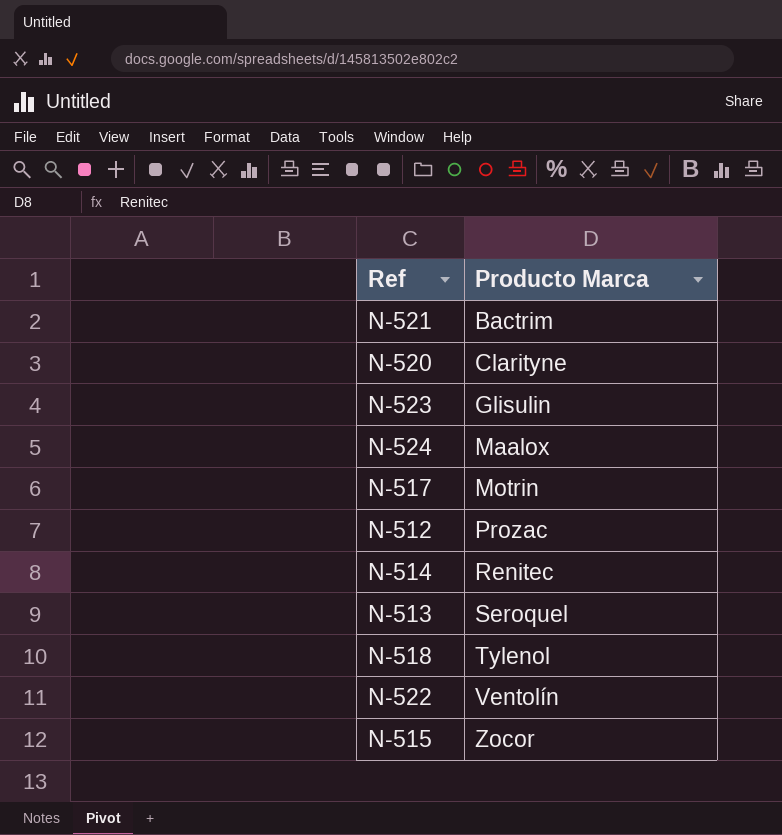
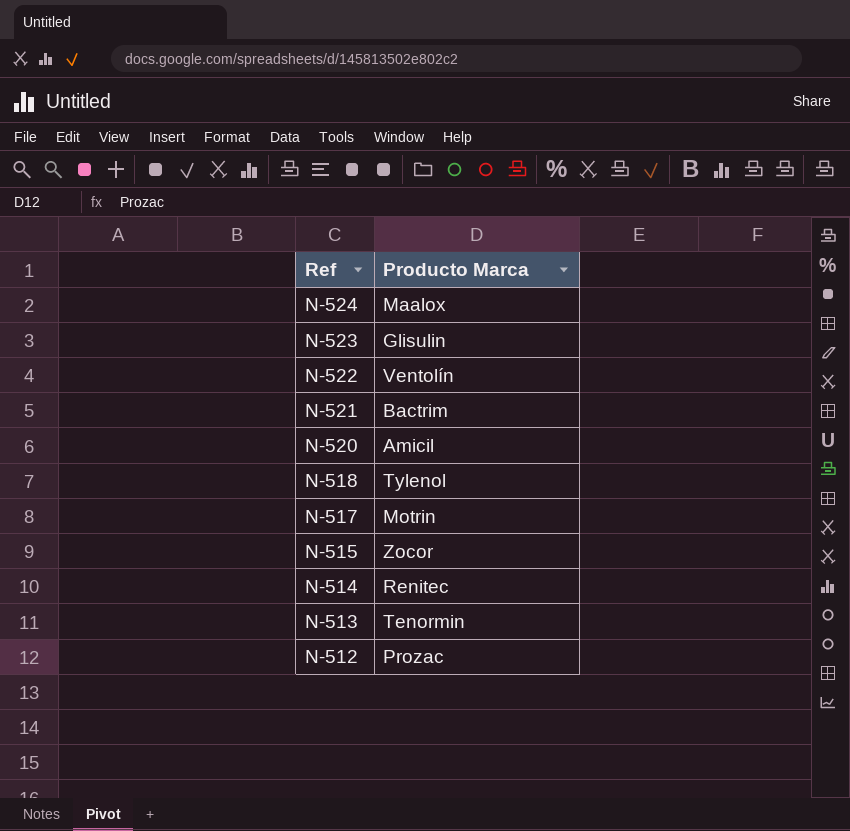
row order: Producto Marca ascending -> Ref descending
N-520 | Producto Marca: Clarityne -> Amicil
N-513 | Producto Marca: Seroquel -> Tenormin

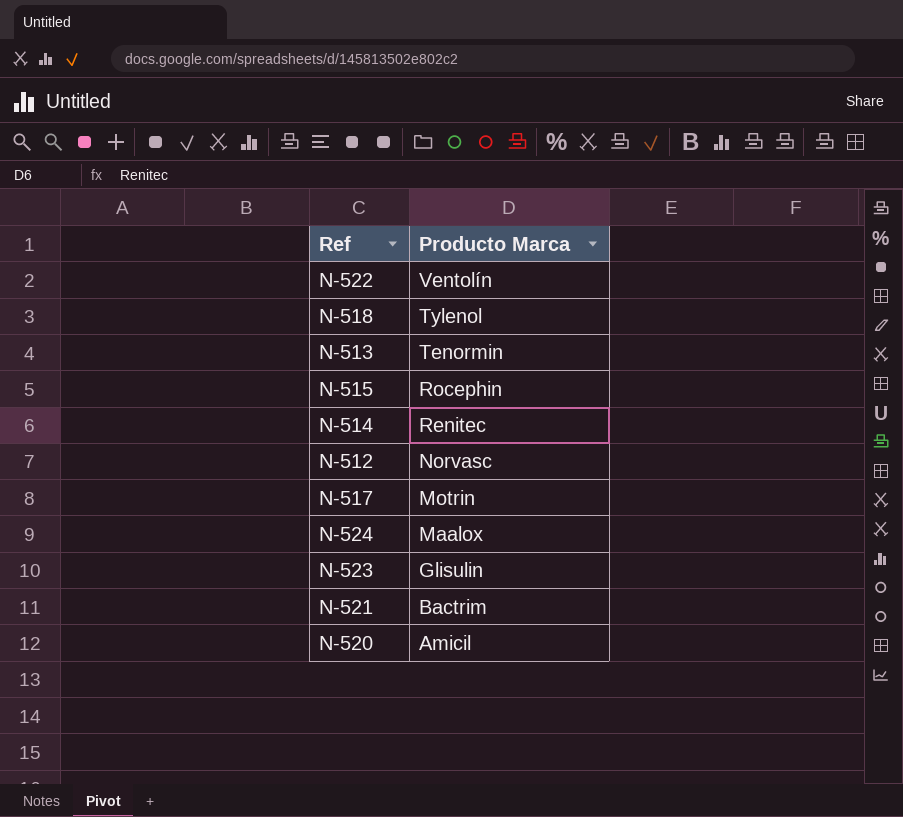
row order: Ref descending -> Producto Marca descending
N-515 | Producto Marca: Zocor -> Rocephin
N-512 | Producto Marca: Prozac -> Norvasc

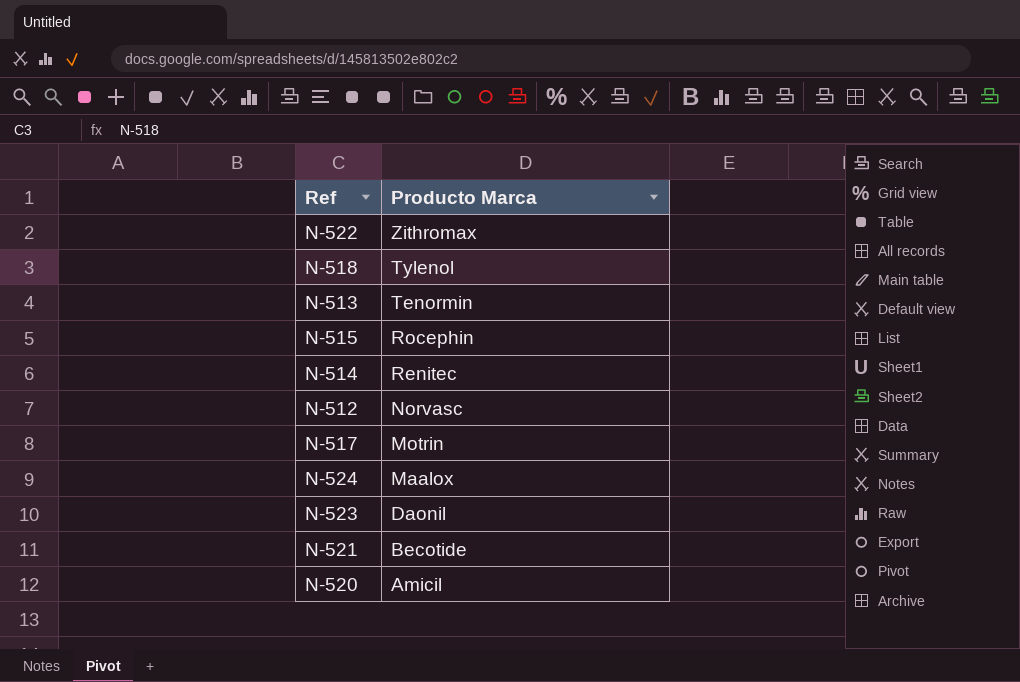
N-522 | Producto Marca: Ventolín -> Zithromax
N-523 | Producto Marca: Glisulin -> Daonil
N-521 | Producto Marca: Bactrim -> Becotide

